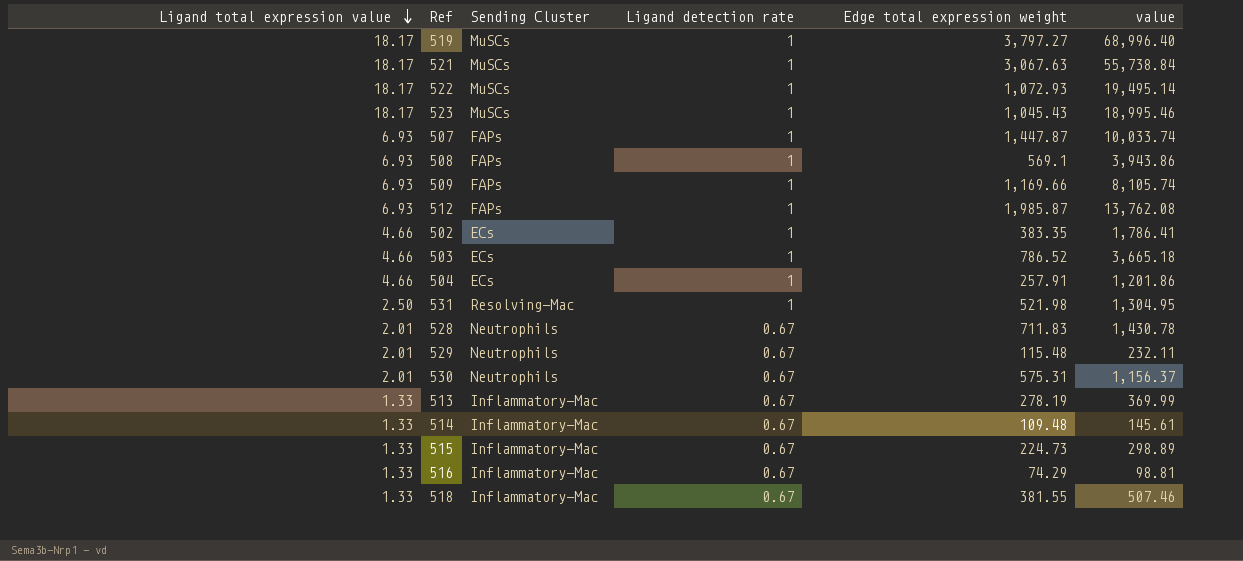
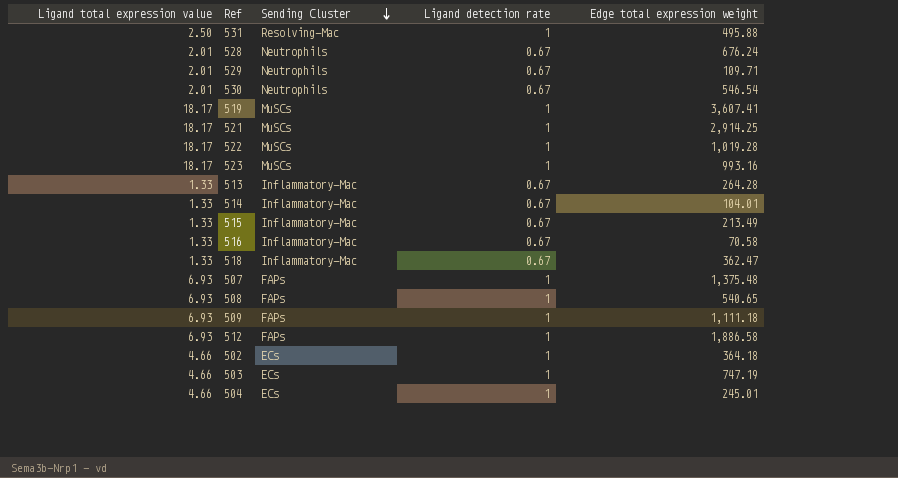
row order: Ligand total expression value descending -> Sending Cluster descending
column value | formula: [Ligand total expression value] * [Edge total expression weight] -> none
531 | Edge total expression weight: 521.98 -> 495.88
528 | Edge total expression weight: 711.83 -> 676.24
529 | Edge total expression weight: 115.48 -> 109.71
530 | Edge total expression weight: 575.31 -> 546.54
519 | Edge total expression weight: 3,797.27 -> 3,607.41
521 | Edge total expression weight: 3,067.63 -> 2,914.25
522 | Edge total expression weight: 1,072.93 -> 1,019.28
523 | Edge total expression weight: 1,045.43 -> 993.16
513 | Edge total expression weight: 278.19 -> 264.28
514 | Edge total expression weight: 109.48 -> 104.01
515 | Edge total expression weight: 224.73 -> 213.49
516 | Edge total expression weight: 74.29 -> 70.58
518 | Edge total expression weight: 381.55 -> 362.47
507 | Edge total expression weight: 1,447.87 -> 1,375.48
508 | Edge total expression weight: 569.1 -> 540.65
509 | Edge total expression weight: 1,169.66 -> 1,111.18
512 | Edge total expression weight: 1,985.87 -> 1,886.58
502 | Edge total expression weight: 383.35 -> 364.18
503 | Edge total expression weight: 786.52 -> 747.19
504 | Edge total expression weight: 257.91 -> 245.01

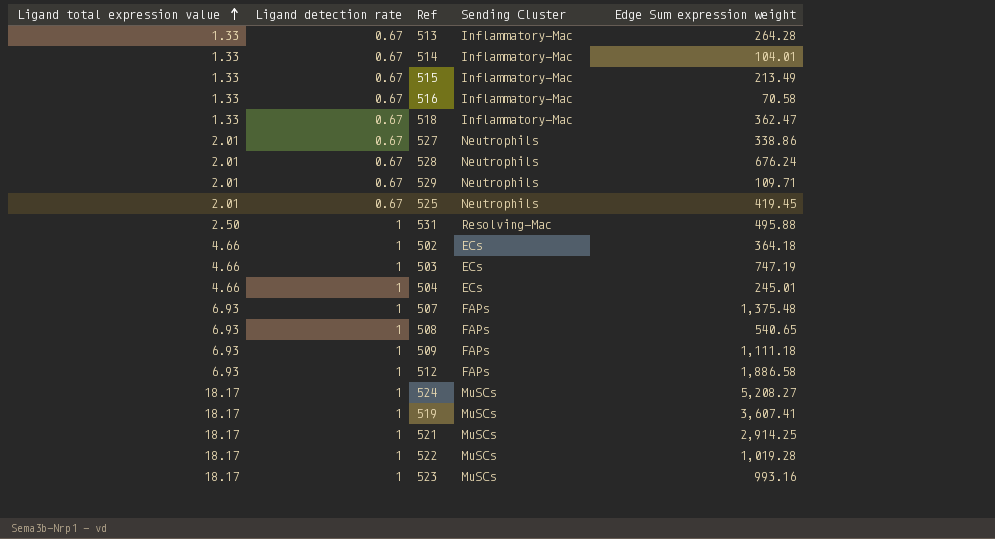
row order: Sending Cluster descending -> Ligand total expression value ascending
column Ligand detection rate | position: 4 -> 2
column name: Edge total expression weight -> Edge Sum expression weight
row 530: 2.01 | Neutrophils | 0.67 | 546.54 -> none
row 527: none -> 2.01 | 0.67 | Neutrophils | 338.86
row 525: none -> 2.01 | 0.67 | Neutrophils | 419.45
row 524: none -> 18.17 | 1 | MuSCs | 5,208.27

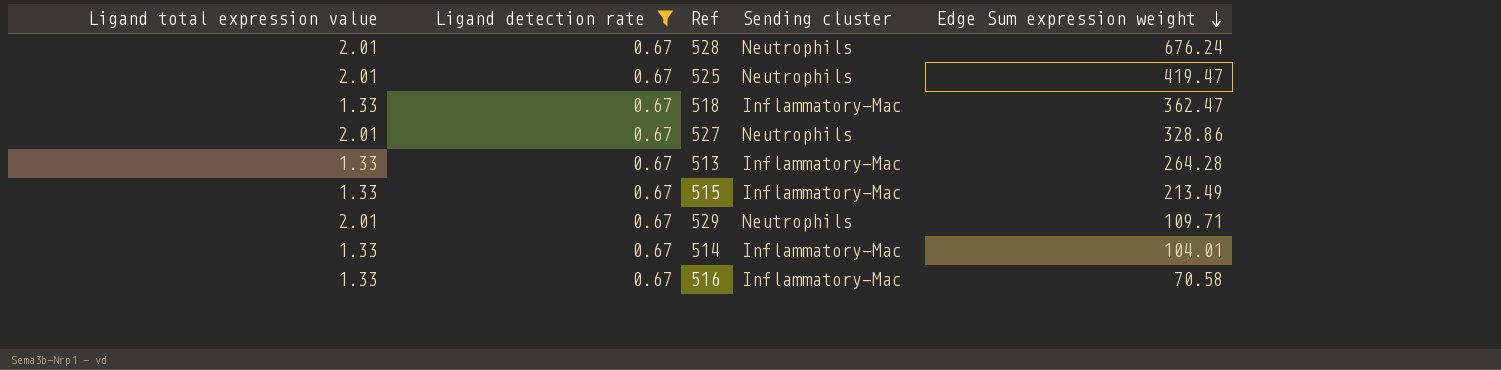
filter: none -> Ligand detection rate = 0.67
row order: Ligand total expression value ascending -> Edge Sum expression weight descending
column name: Sending Cluster -> Sending cluster
525 | Edge Sum expression weight: 419.45 -> 419.47
527 | Edge Sum expression weight: 338.86 -> 328.86

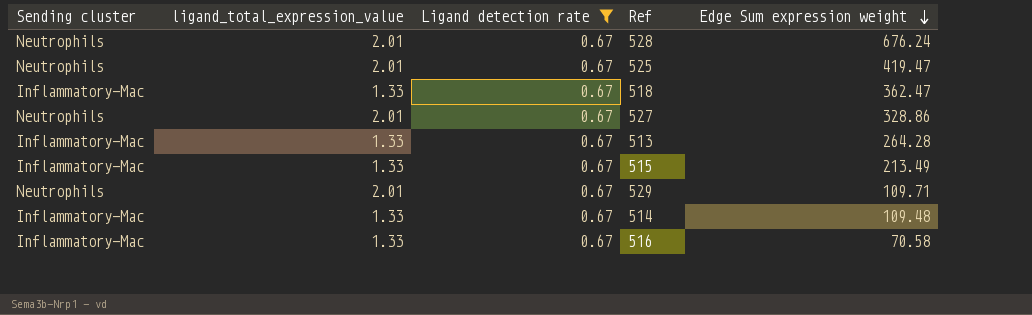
column Sending cluster | position: 4 -> 1
column name: Ligand total expression value -> ligand_total_expression_value
514 | Edge Sum expression weight: 104.01 -> 109.48

